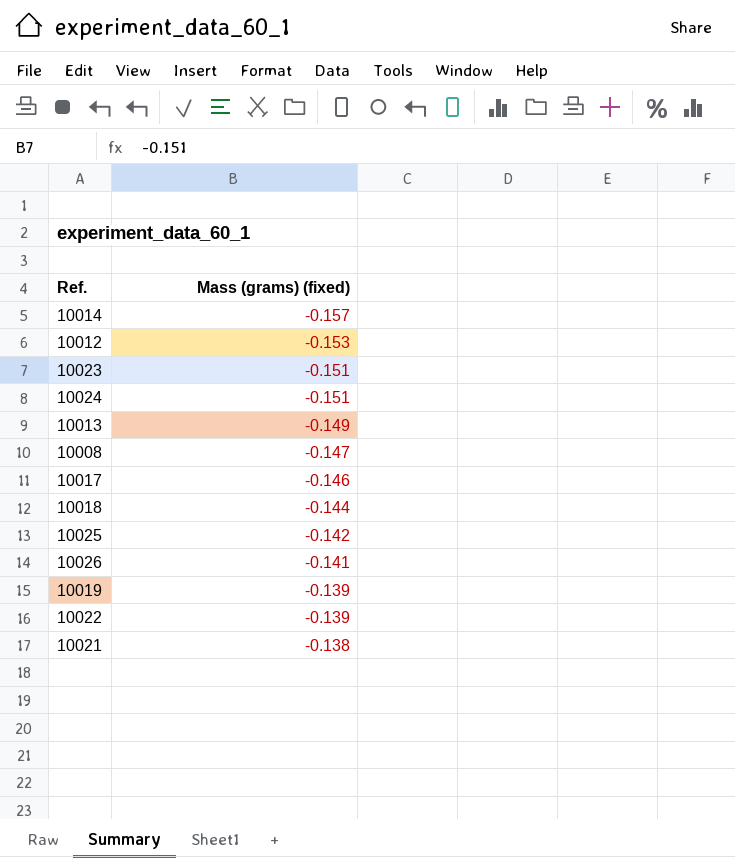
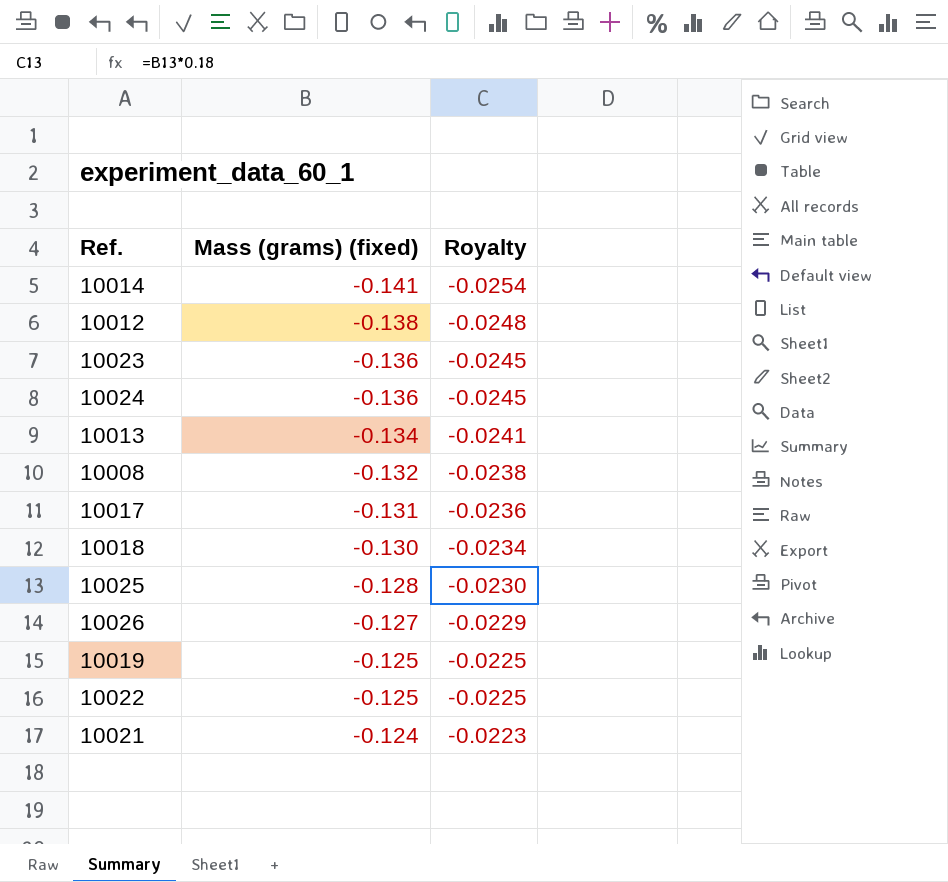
column Royalty | formula: none -> [Mass (grams) (fixed)] * 0.18
10014 | Mass (grams) (fixed): -0.157 -> -0.141
10012 | Mass (grams) (fixed): -0.153 -> -0.138
10023 | Mass (grams) (fixed): -0.151 -> -0.136
10024 | Mass (grams) (fixed): -0.151 -> -0.136
10013 | Mass (grams) (fixed): -0.149 -> -0.134
10008 | Mass (grams) (fixed): -0.147 -> -0.132
10017 | Mass (grams) (fixed): -0.146 -> -0.131
10018 | Mass (grams) (fixed): -0.144 -> -0.130
10025 | Mass (grams) (fixed): -0.142 -> -0.128
10026 | Mass (grams) (fixed): -0.141 -> -0.127
10019 | Mass (grams) (fixed): -0.139 -> -0.125
10022 | Mass (grams) (fixed): -0.139 -> -0.125
10021 | Mass (grams) (fixed): -0.138 -> -0.124

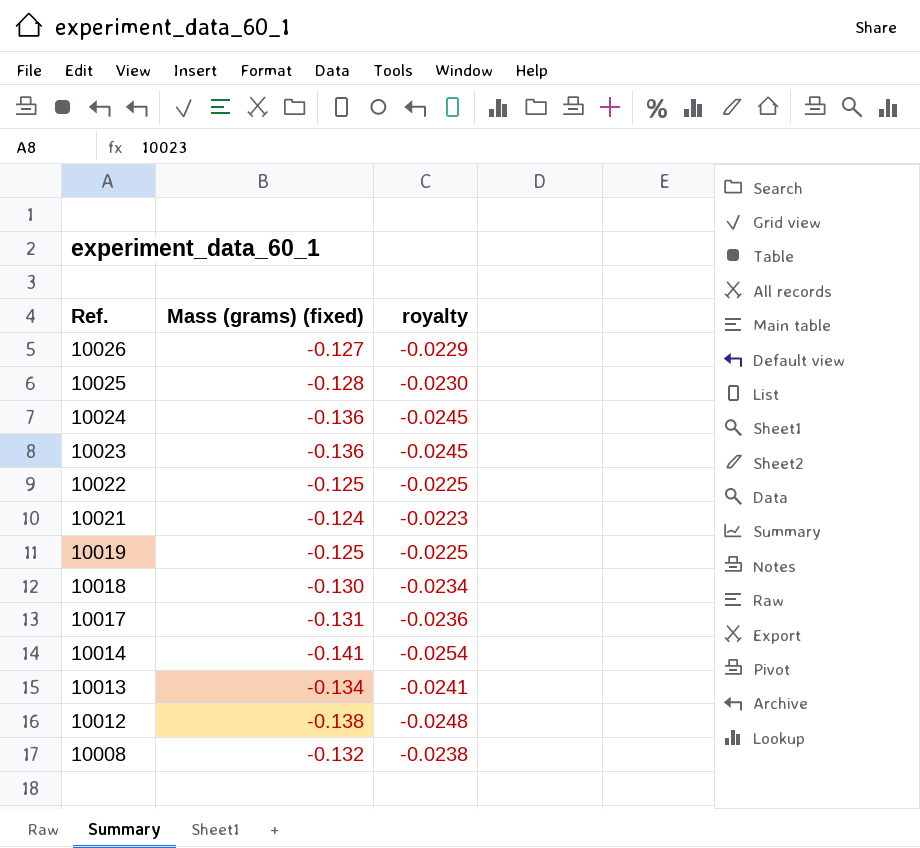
row order: Mass (grams) (fixed) ascending -> Ref. descending
column name: Royalty -> royalty

